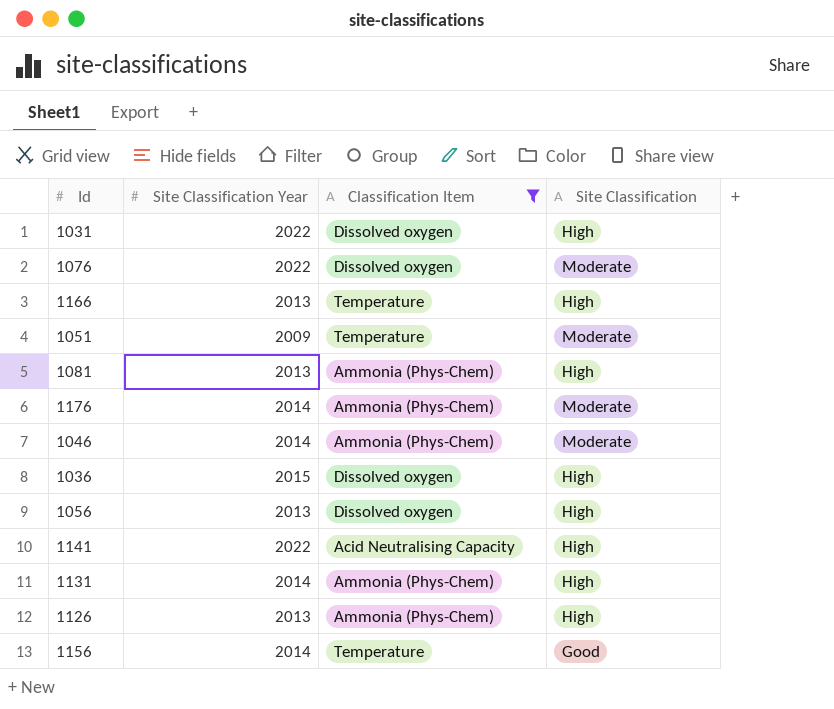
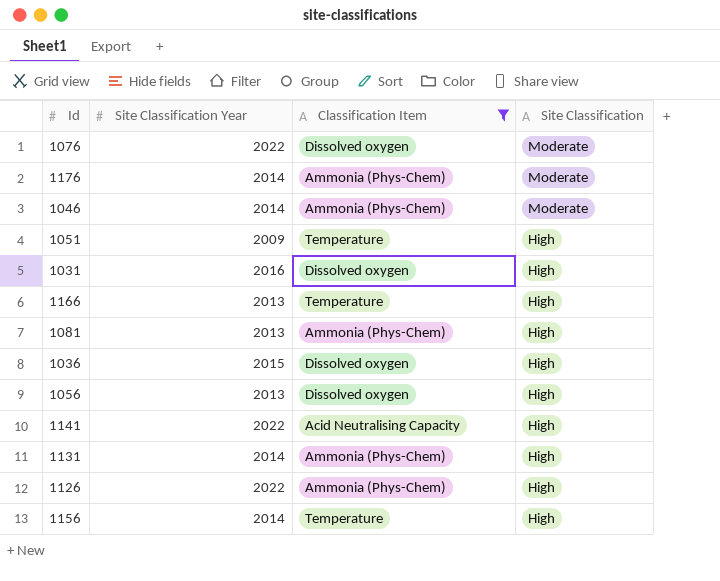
row order: none -> Site Classification descending
1051 | Site Classification: Moderate -> High
1031 | Site Classification Year: 2022 -> 2016
1126 | Site Classification Year: 2013 -> 2022
1156 | Site Classification: Good -> High

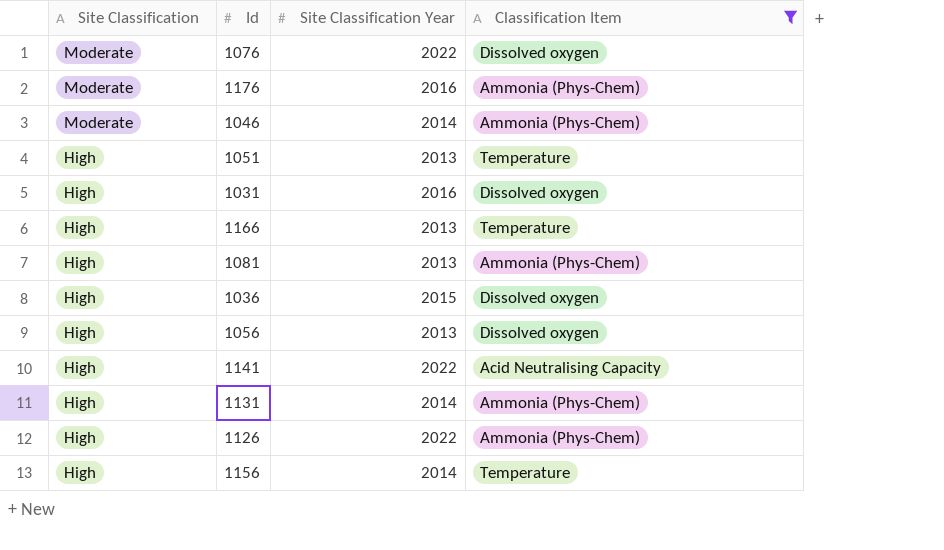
column Site Classification | position: 4 -> 1
1176 | Site Classification Year: 2014 -> 2016
1051 | Site Classification Year: 2009 -> 2013

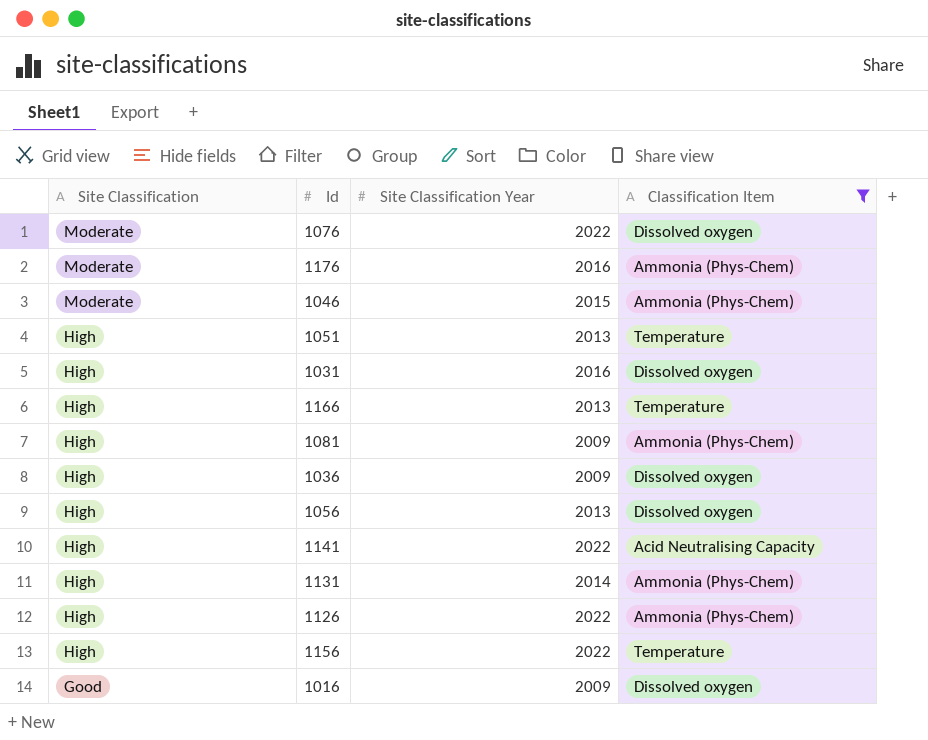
1046 | Site Classification Year: 2014 -> 2015
1081 | Site Classification Year: 2013 -> 2009
1036 | Site Classification Year: 2015 -> 2009
1156 | Site Classification Year: 2014 -> 2022
row 1016: none -> Good | 2009 | Dissolved oxygen

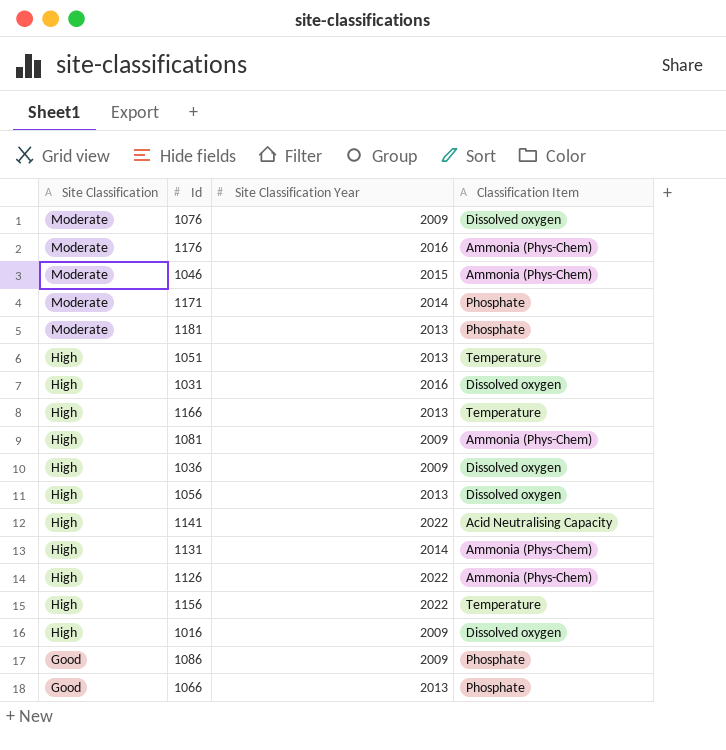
filter: Classification Item != Phosphate -> none
1076 | Site Classification Year: 2022 -> 2009
1016 | Site Classification: Good -> High

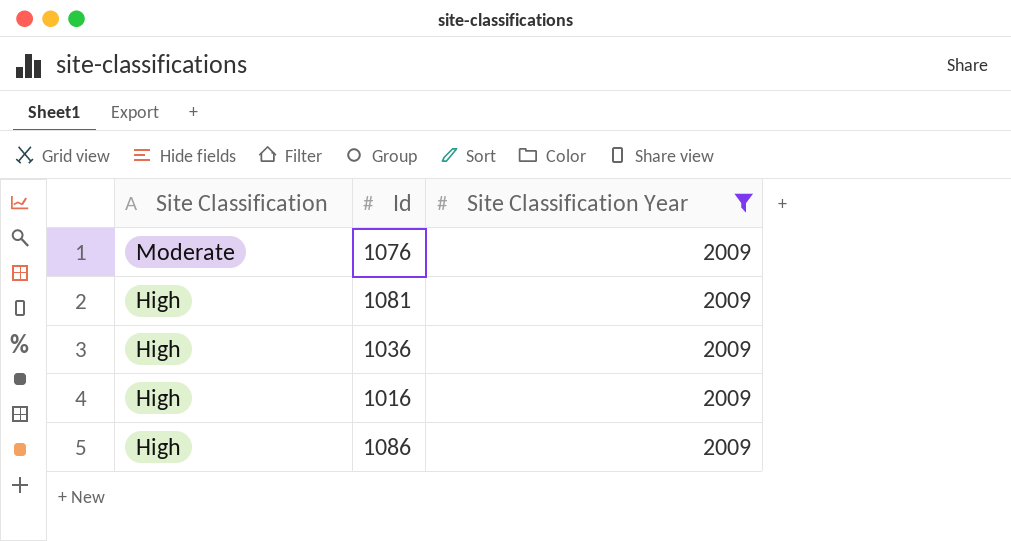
filter: none -> Site Classification Year = 2009
column Classification Item | position: 4 -> none
1086 | Site Classification: Good -> High

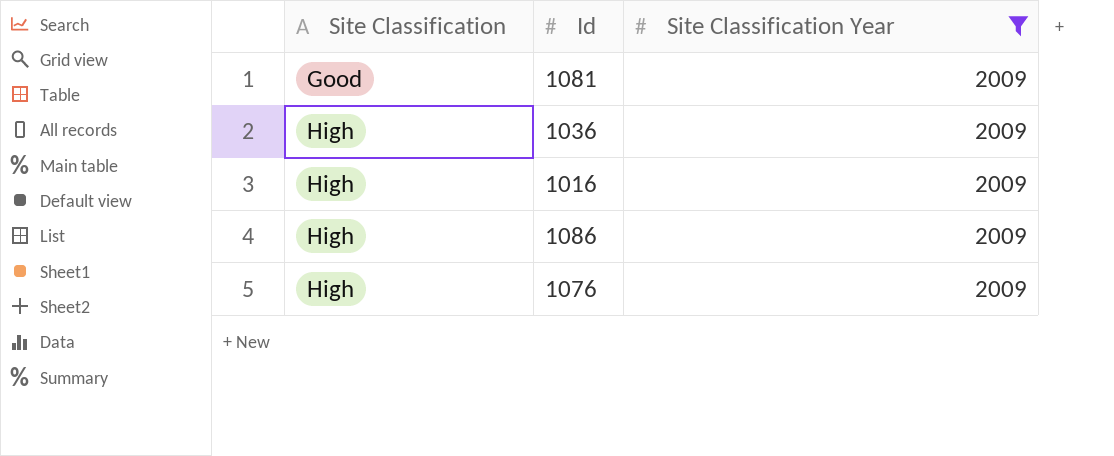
row order: Site Classification descending -> Site Classification ascending
1081 | Site Classification: High -> Good
1076 | Site Classification: Moderate -> High

